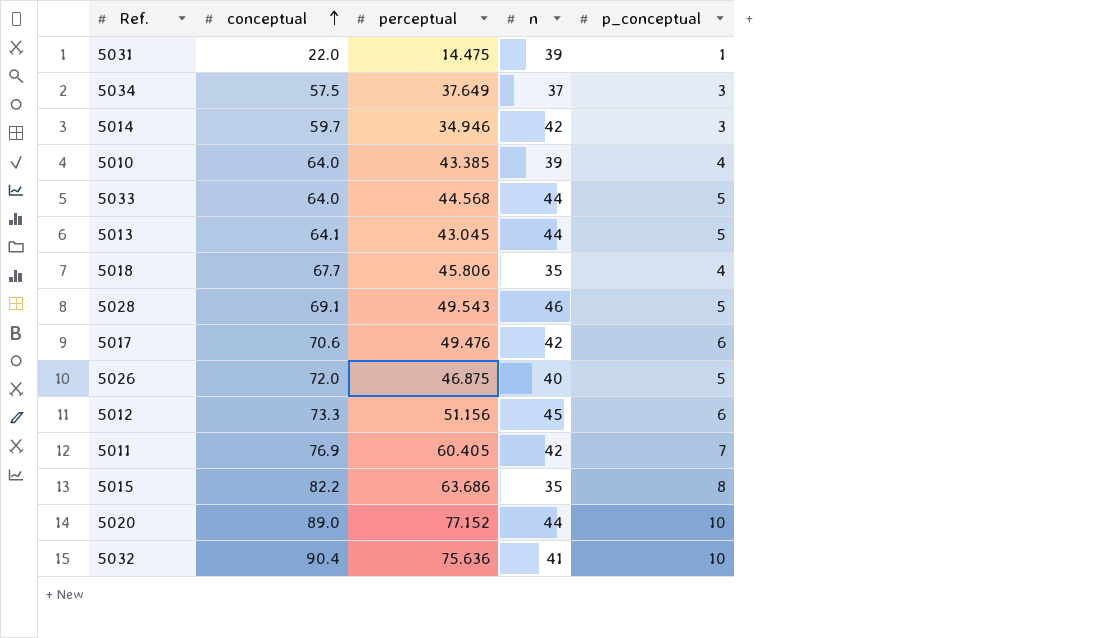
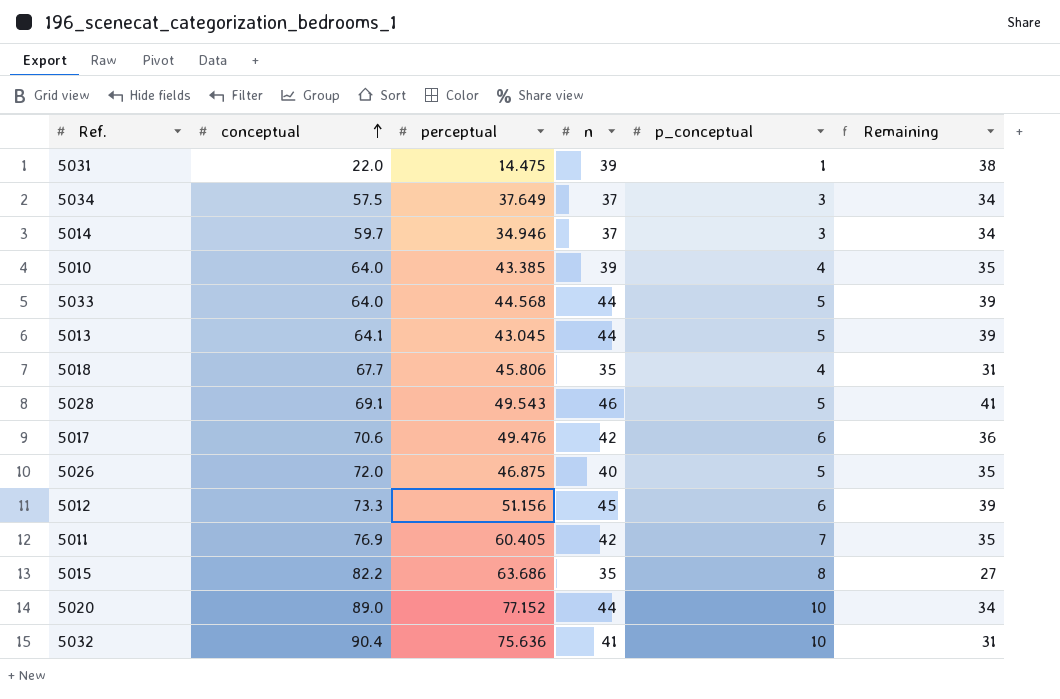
column Remaining | formula: none -> [n] - [p_conceptual]
5014 | n: 42 -> 37

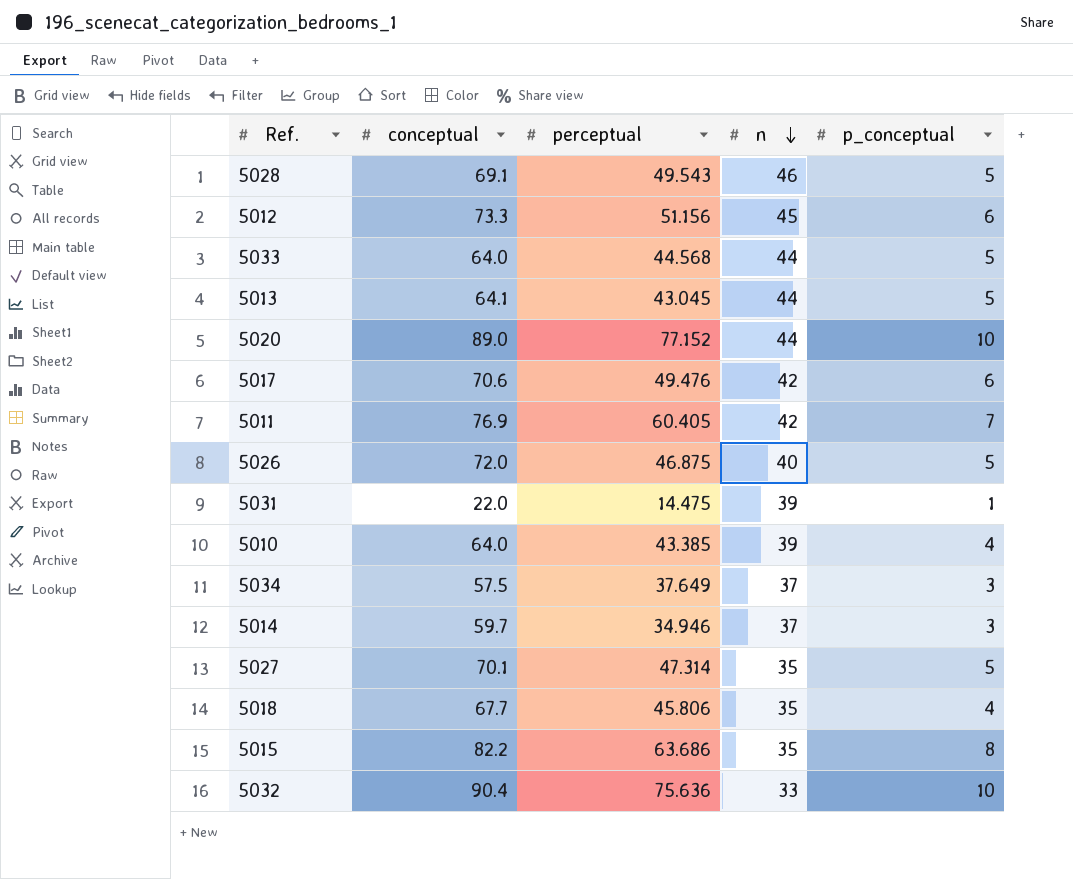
row order: conceptual ascending -> n descending
column Remaining | formula: [n] - [p_conceptual] -> none
row 5027: none -> 70.1 | 47.314 | 35 | 5
5032 | n: 41 -> 33

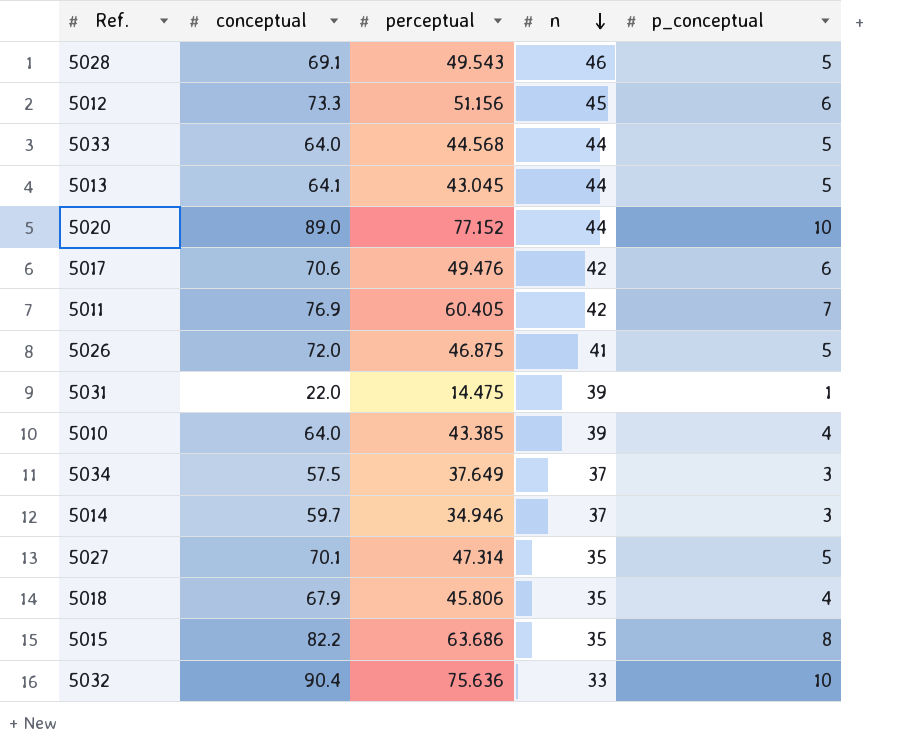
5026 | n: 40 -> 41
5018 | conceptual: 67.7 -> 67.9

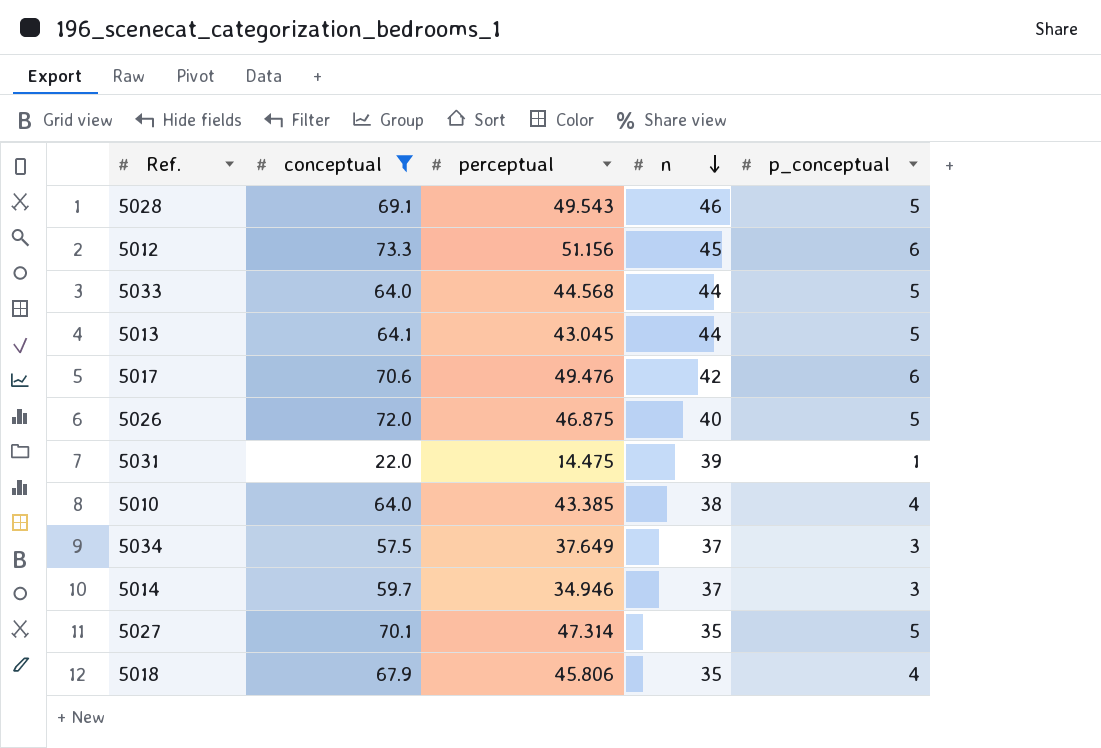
filter: none -> conceptual <= 73.3
5026 | n: 41 -> 40
5010 | n: 39 -> 38

